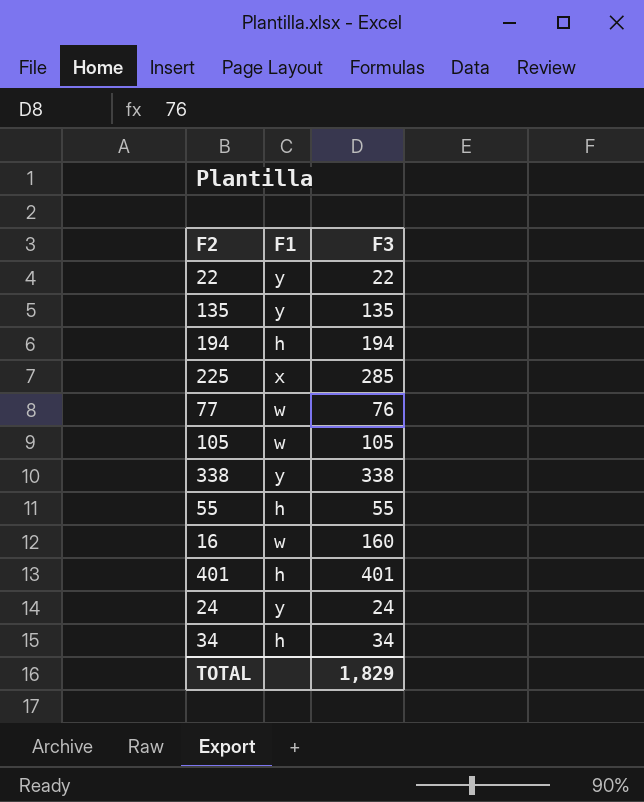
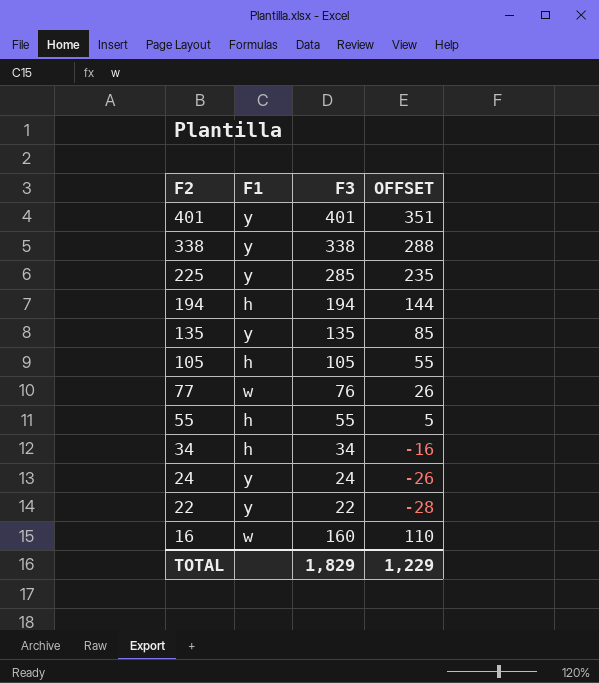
row order: none -> F2 descending
column OFFSET | formula: none -> [F3] - 50
401 | F1: h -> y
225 | F1: x -> y
105 | F1: w -> h

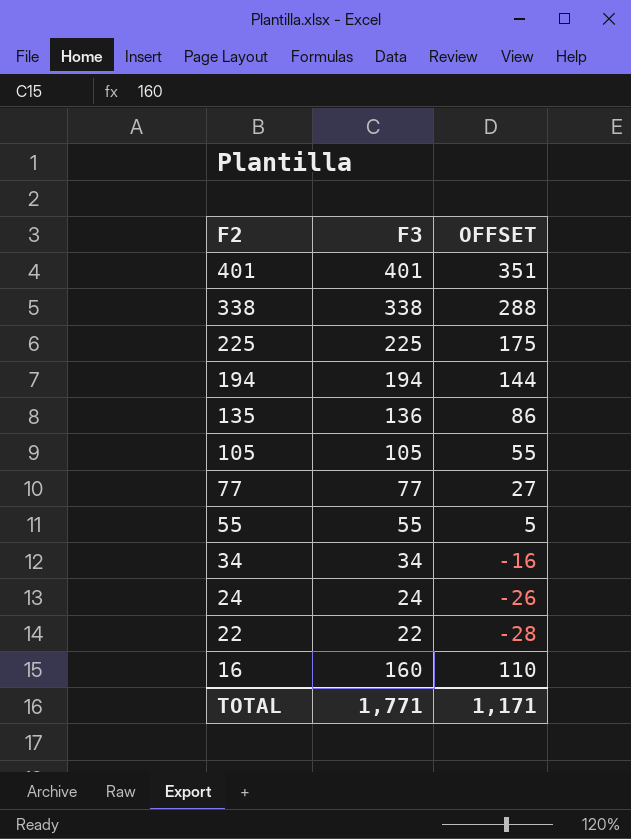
column F1 | position: 2 -> none
225 | F3: 285 -> 225
225 | OFFSET: 235 -> 175
135 | F3: 135 -> 136
135 | OFFSET: 85 -> 86
77 | F3: 76 -> 77
77 | OFFSET: 26 -> 27
TOTAL | F3: 1,829 -> 1,771
TOTAL | OFFSET: 1,229 -> 1,171

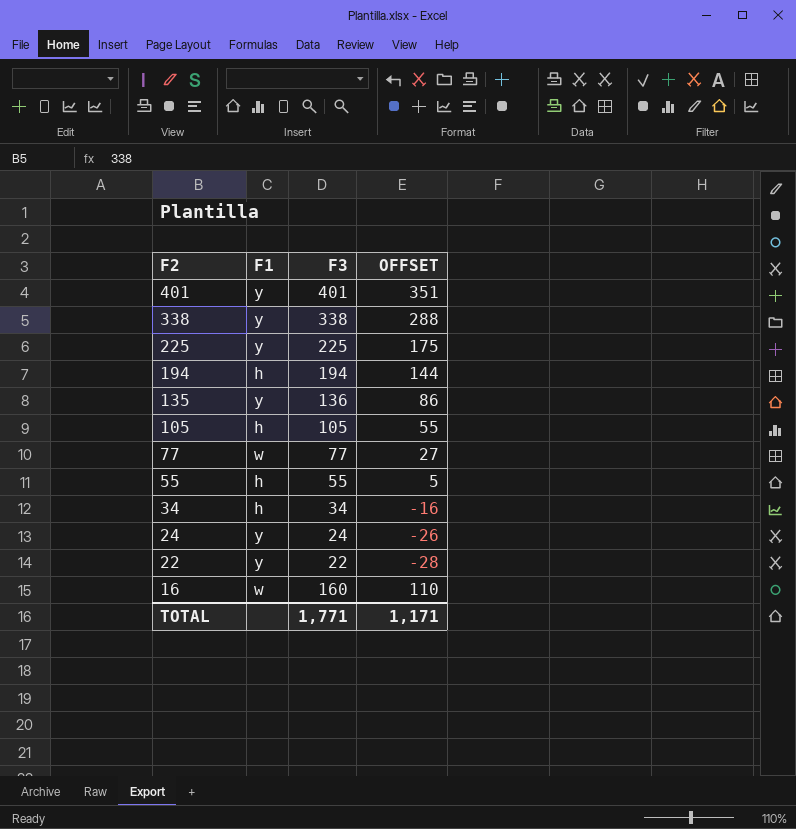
column F1 | position: none -> 2

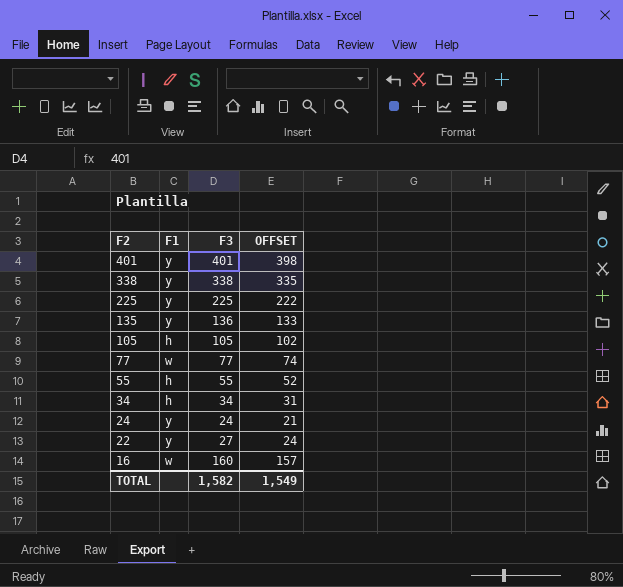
column OFFSET | formula: [F3] - 50 -> [F3] - 3
row 194: h | 194 | 144 -> none
22 | F3: 22 -> 27
TOTAL | F3: 1,771 -> 1,582
TOTAL | OFFSET: 1,171 -> 1,549

